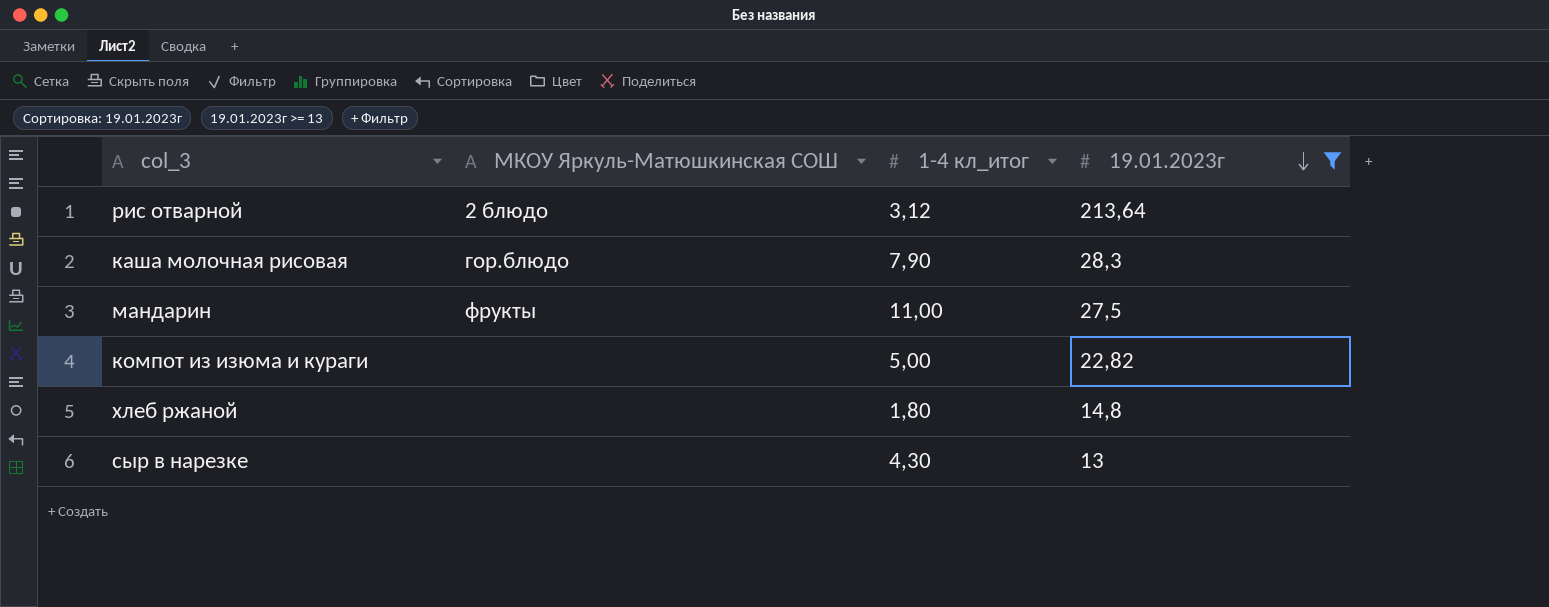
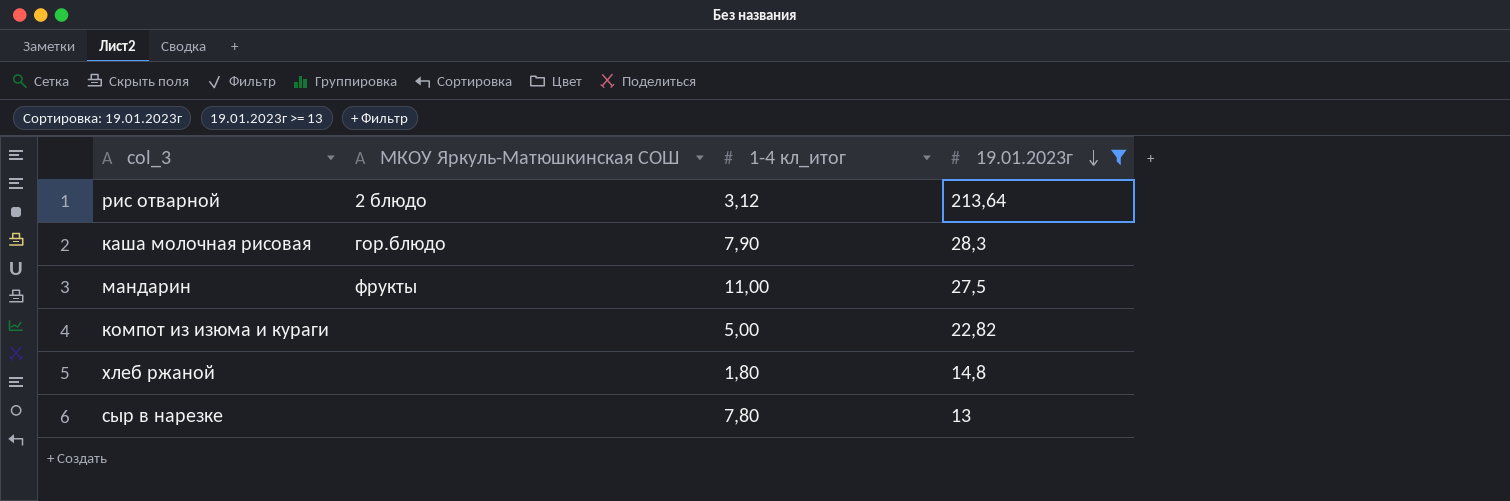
сыр в нарезке | 1-4 кл_итог: 4,30 -> 7,80

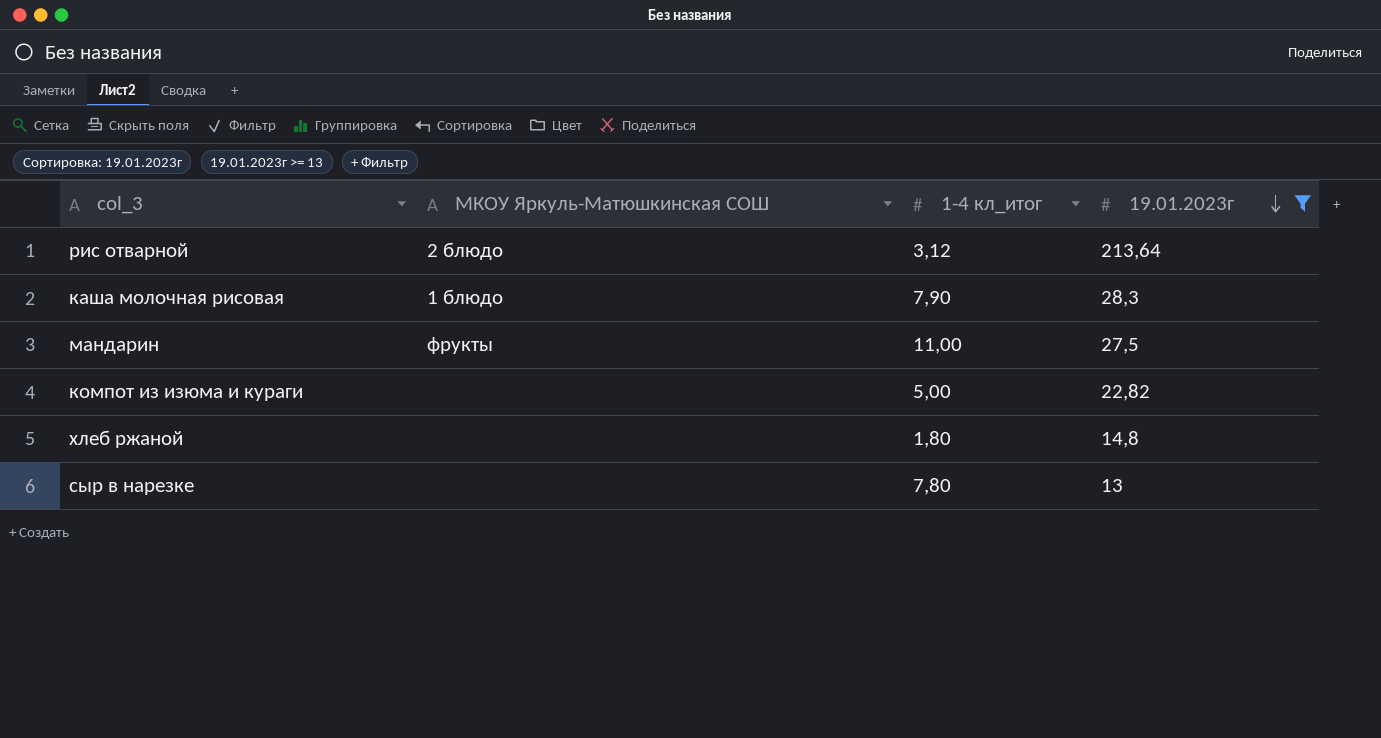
каша молочная рисовая | МКОУ Яркуль-Матюшкинская СОШ: гор.блюдо -> 1 блюдо

